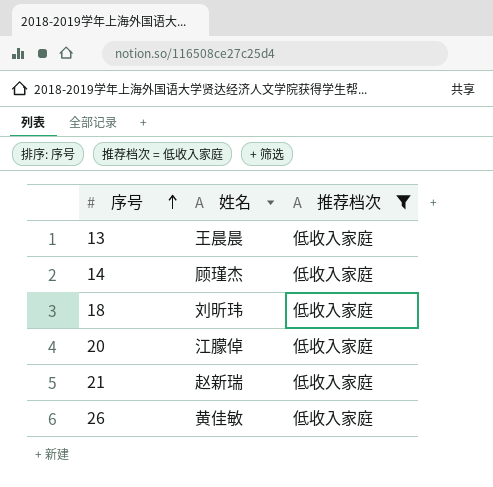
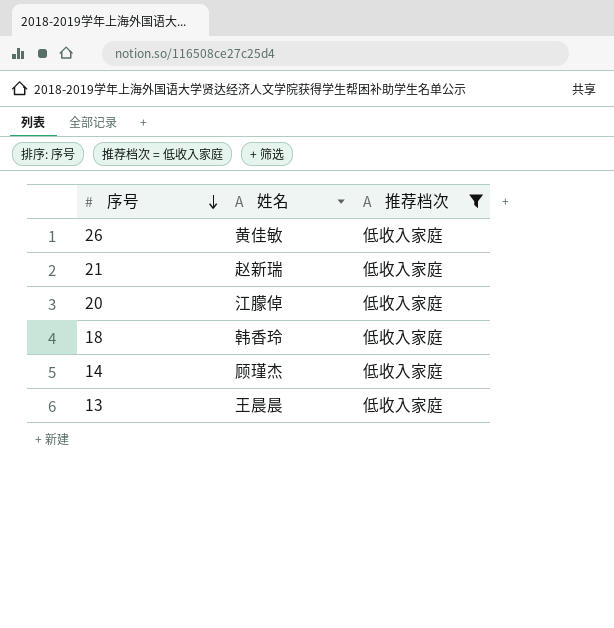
row order: 序号 ascending -> 序号 descending
18 | 姓名: 刘昕玮 -> 韩香玲

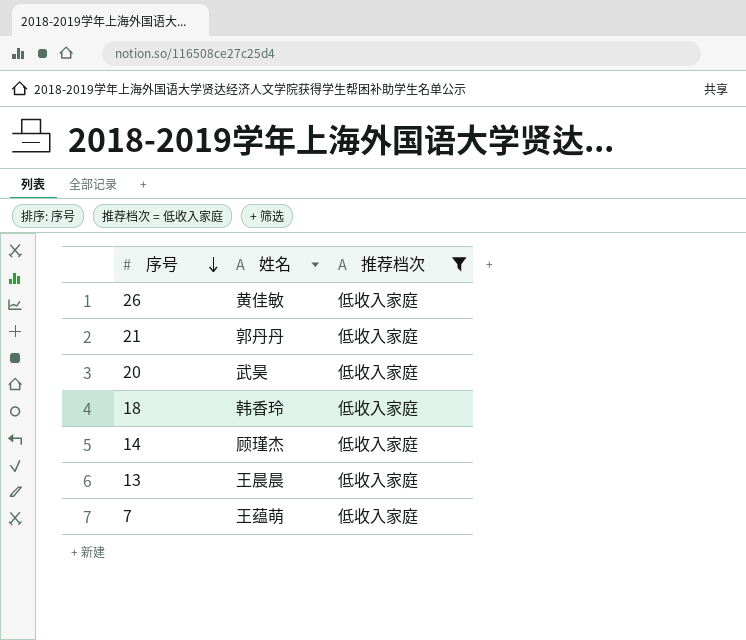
21 | 姓名: 赵新瑞 -> 郭丹丹
20 | 姓名: 江朦倬 -> 武昊
row 7: none -> 王蕴萌 | 低收入家庭

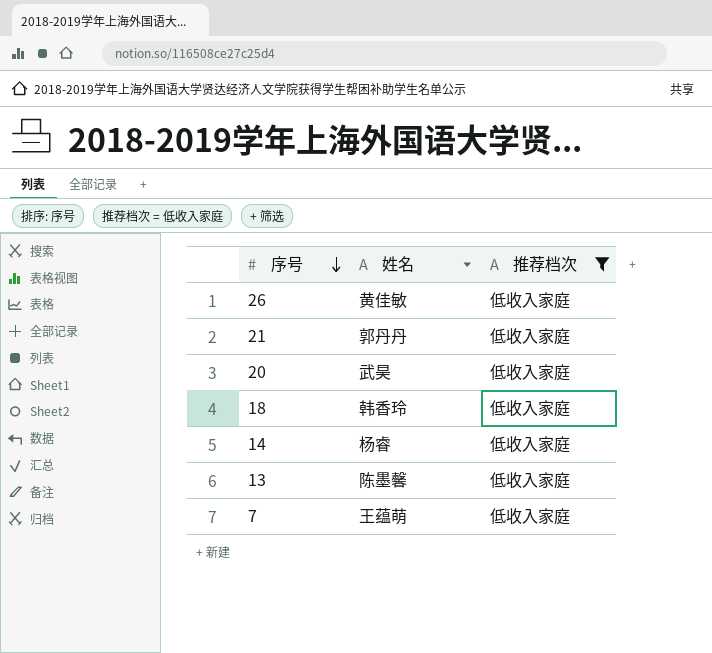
14 | 姓名: 顾瑾杰 -> 杨睿
13 | 姓名: 王晨晨 -> 陈墨馨

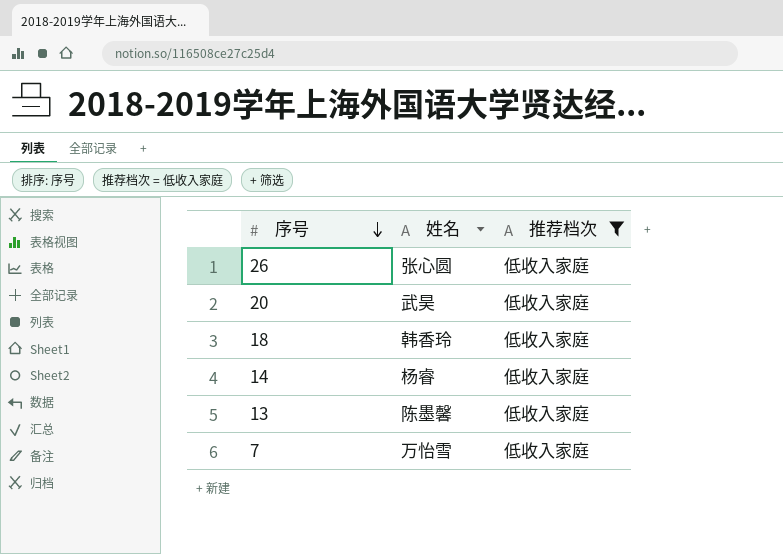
row 21: 郭丹丹 | 低收入家庭 -> none
26 | 姓名: 黄佳敏 -> 张心圆
7 | 姓名: 王蕴萌 -> 万怡雪

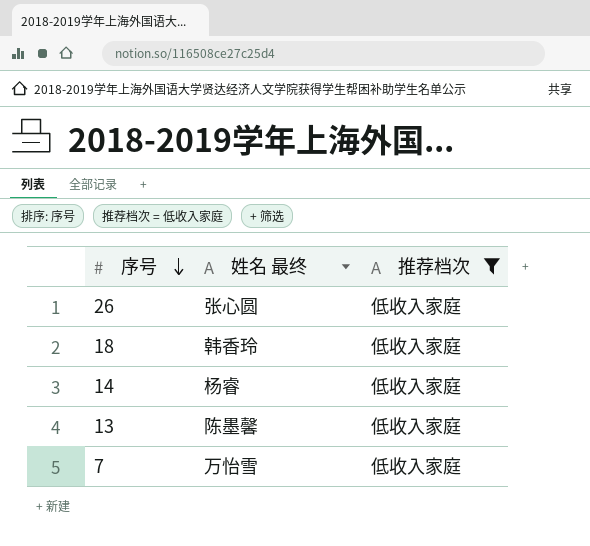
column name: 姓名 -> 姓名 最终
row 20: 武昊 | 低收入家庭 -> none

